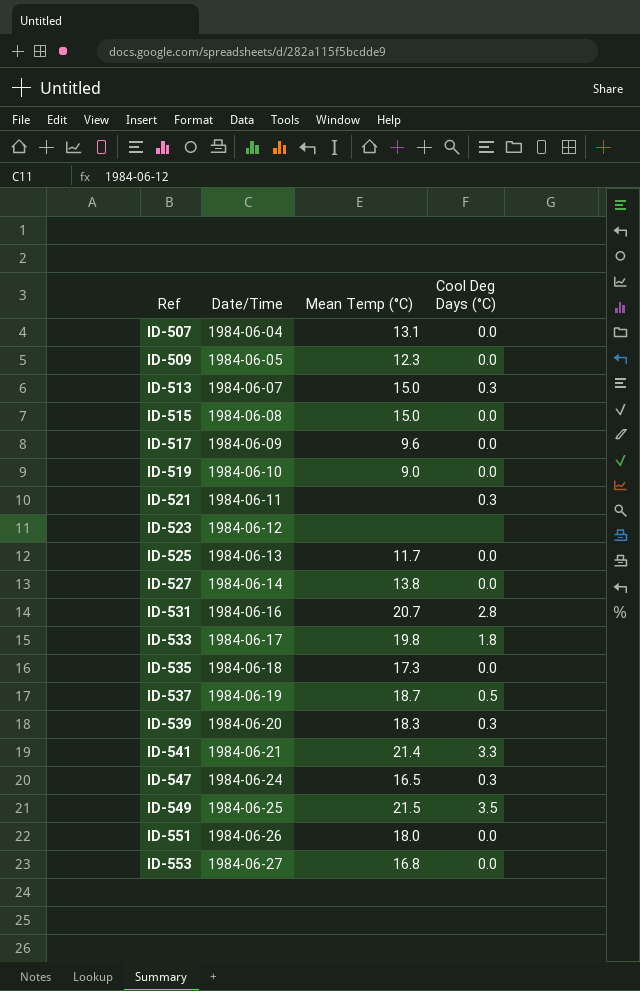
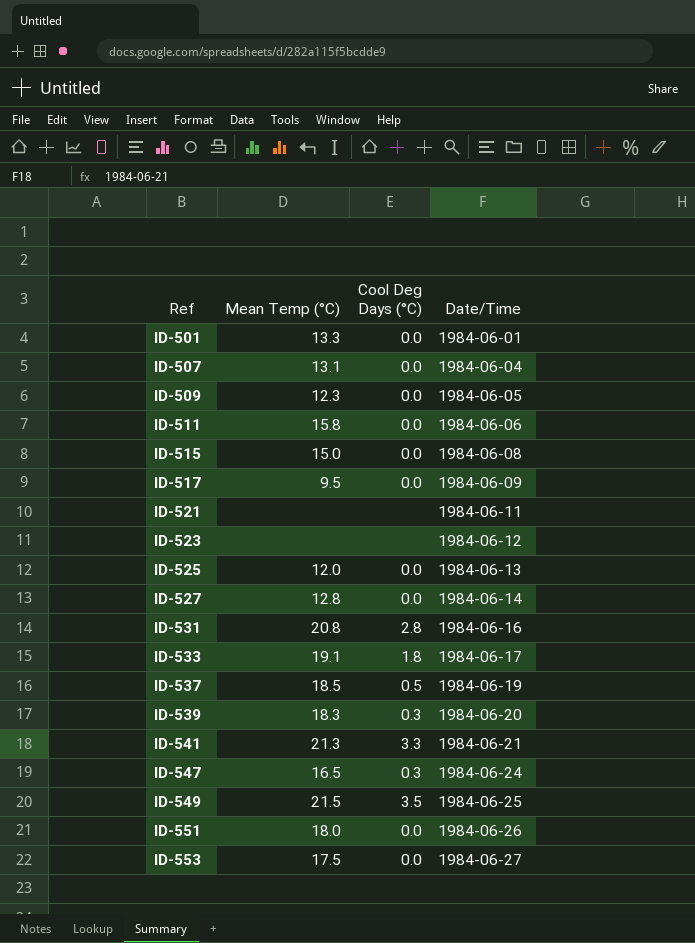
column Date/Time | position: 2 -> 4
row ID-513: 1984-06-07 | 15.0 | 0.3 -> none
row ID-519: 1984-06-10 | 9.0 | 0.0 -> none
row ID-535: 1984-06-18 | 17.3 | 0.0 -> none
row ID-501: none -> 13.3 | 0.0 | 1984-06-01
row ID-511: none -> 15.8 | 0.0 | 1984-06-06
ID-517 | Mean Temp (°C): 9.6 -> 9.5
ID-521 | Cool Deg Days (°C): 0.3 -> none
ID-525 | Mean Temp (°C): 11.7 -> 12.0
ID-527 | Mean Temp (°C): 13.8 -> 12.8
ID-531 | Mean Temp (°C): 20.7 -> 20.8
ID-533 | Mean Temp (°C): 19.8 -> 19.1
ID-537 | Mean Temp (°C): 18.7 -> 18.5
ID-541 | Mean Temp (°C): 21.4 -> 21.3
ID-553 | Mean Temp (°C): 16.8 -> 17.5

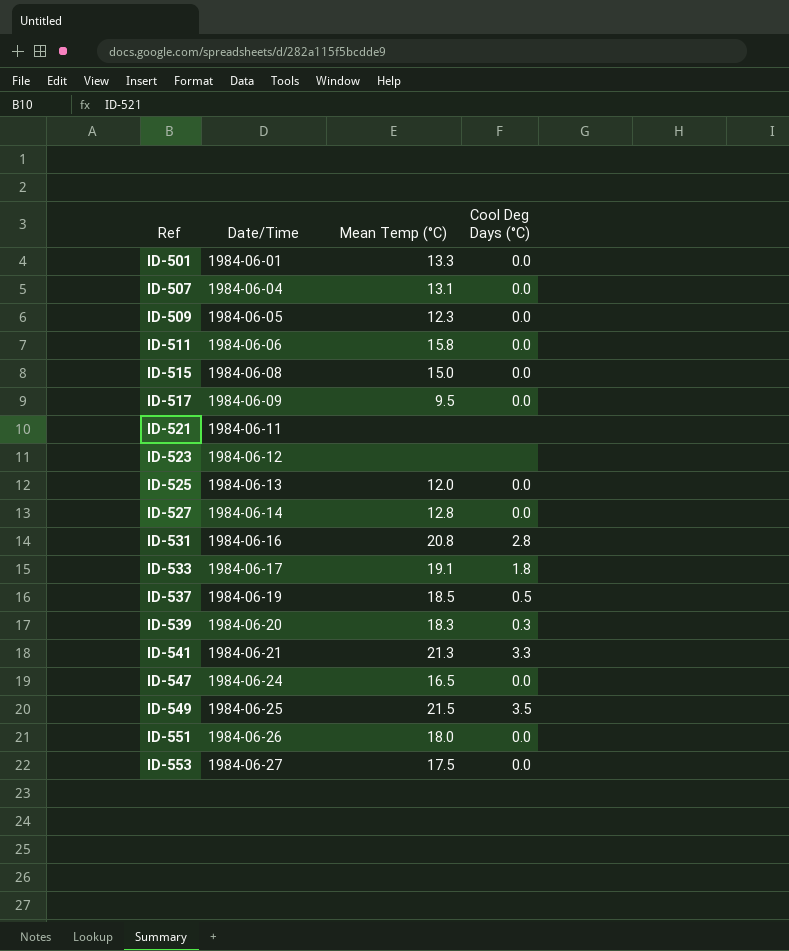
column Date/Time | position: 4 -> 2
ID-547 | Cool Deg Days (°C): 0.3 -> 0.0

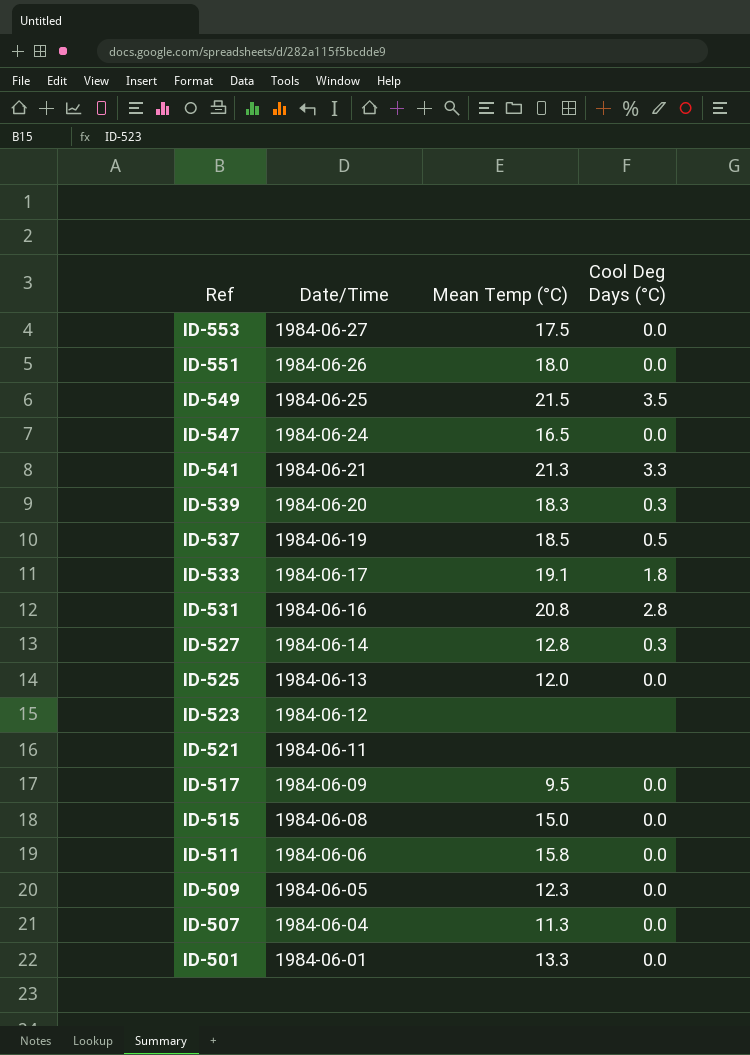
row order: Ref ascending -> Ref descending
ID-527 | Cool Deg Days (°C): 0.0 -> 0.3
ID-507 | Mean Temp (°C): 13.1 -> 11.3

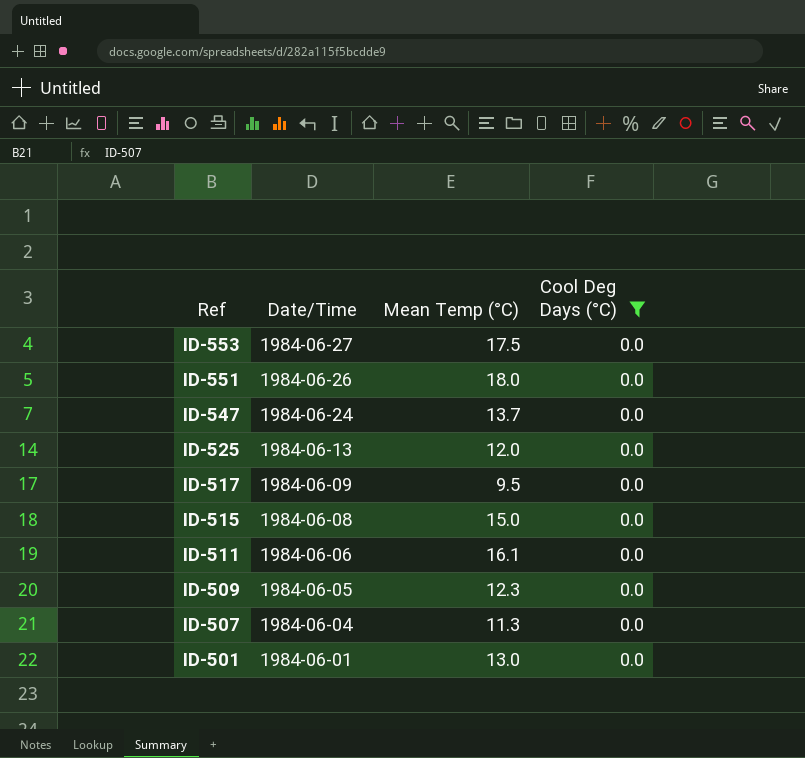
filter: none -> Cool Deg Days (°C) = 0.0
ID-547 | Mean Temp (°C): 16.5 -> 13.7
ID-511 | Mean Temp (°C): 15.8 -> 16.1
ID-501 | Mean Temp (°C): 13.3 -> 13.0

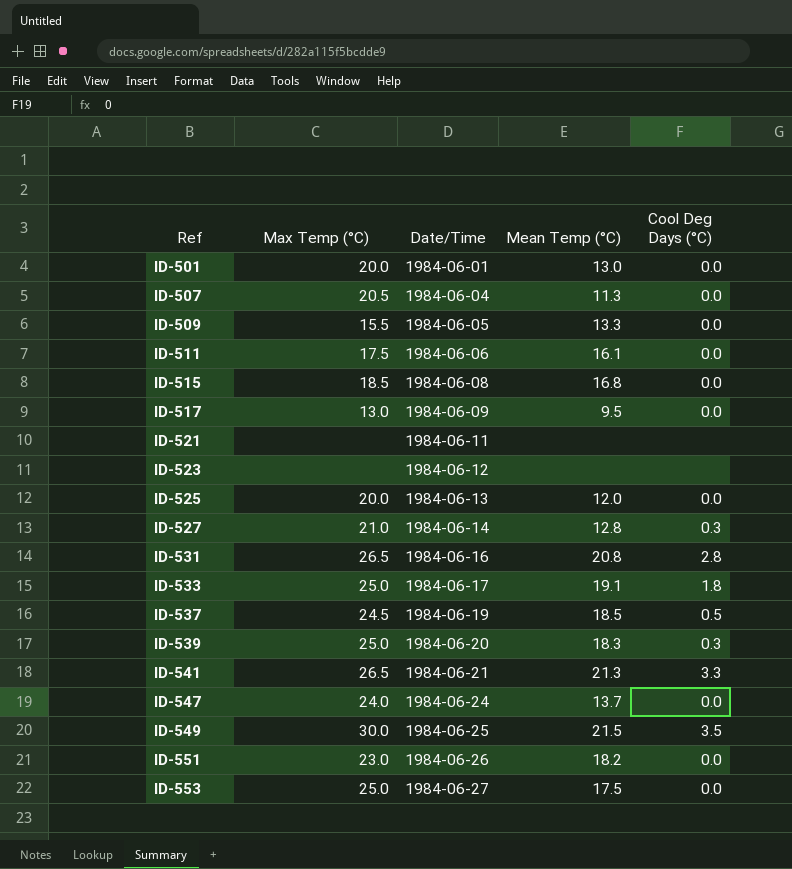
filter: Cool Deg Days (°C) = 0.0 -> none
row order: Ref descending -> Ref ascending
column Max Temp (°C) | position: none -> 2
ID-509 | Mean Temp (°C): 12.3 -> 13.3
ID-515 | Mean Temp (°C): 15.0 -> 16.8
ID-551 | Mean Temp (°C): 18.0 -> 18.2

